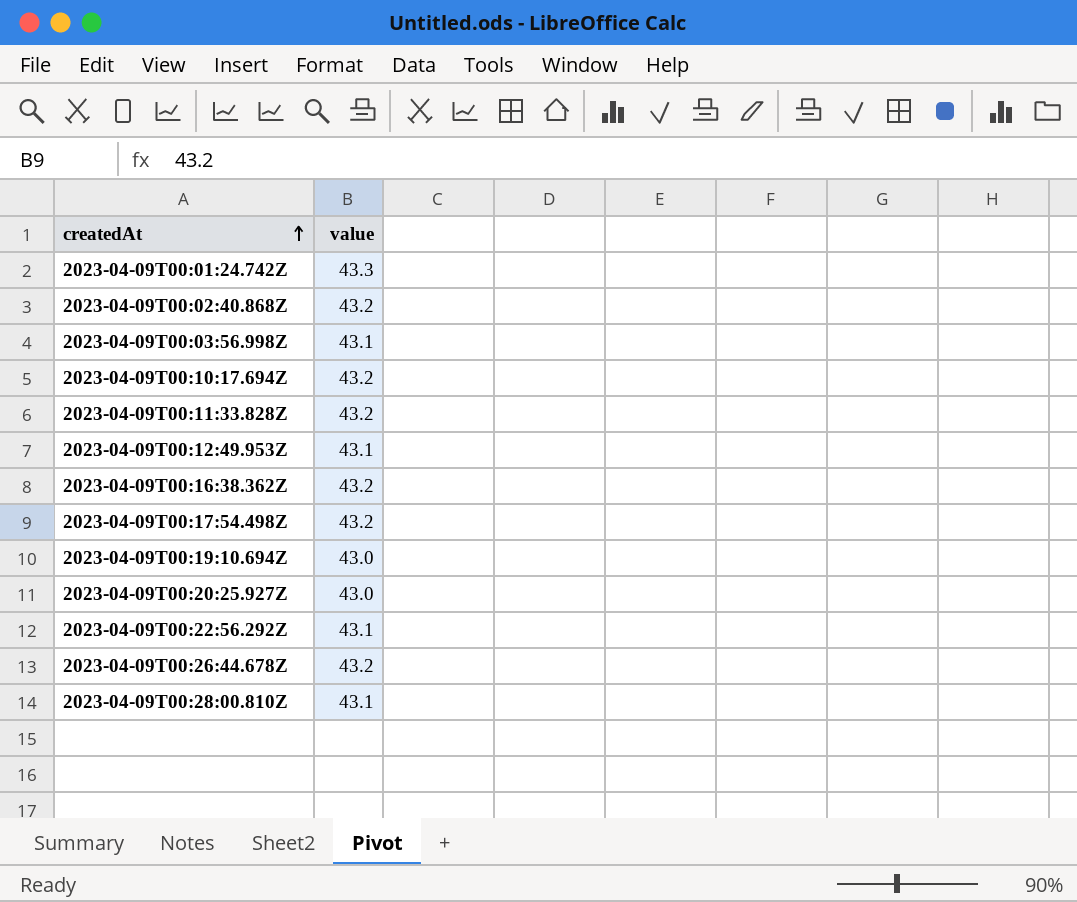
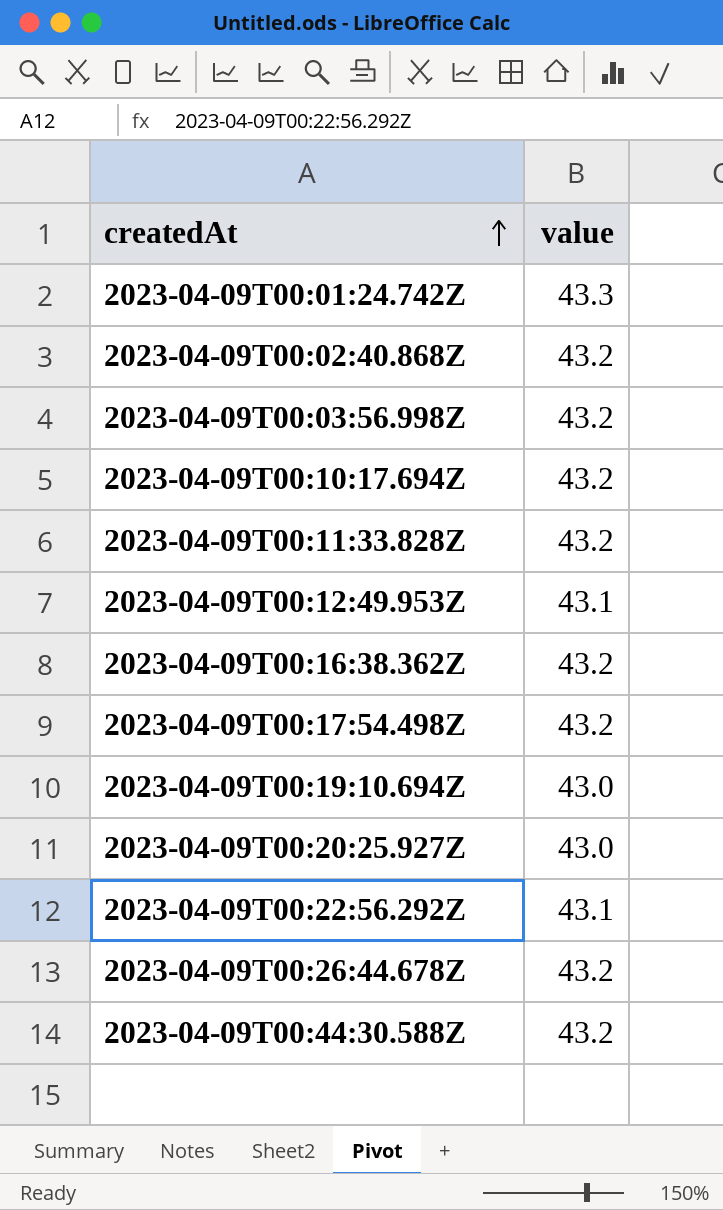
row 2023-04-09T00:28:00.810Z: 43.1 -> none
2023-04-09T00:03:56.998Z | value: 43.1 -> 43.2
row 2023-04-09T00:44:30.588Z: none -> 43.2

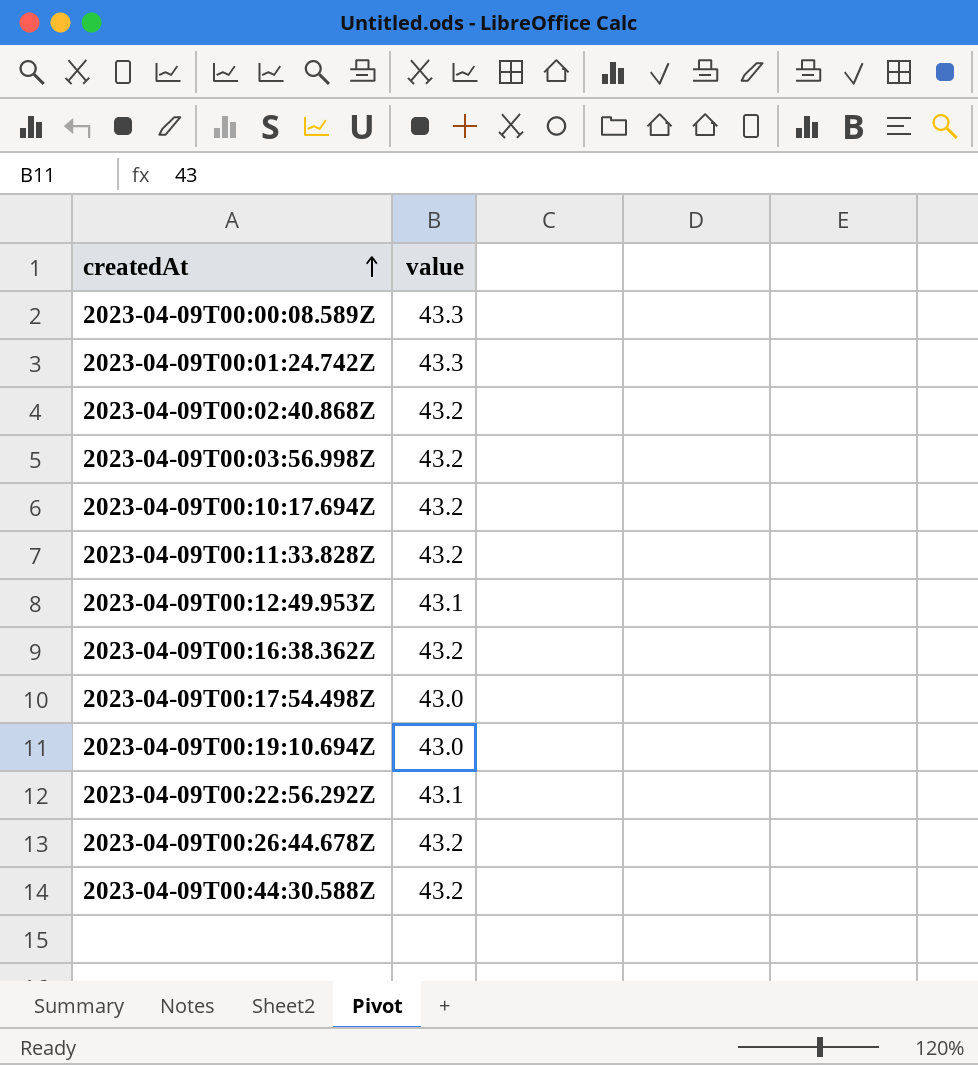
row 2023-04-09T00:20:25.927Z: 43.0 -> none
row 2023-04-09T00:00:08.589Z: none -> 43.3
2023-04-09T00:17:54.498Z | value: 43.2 -> 43.0

